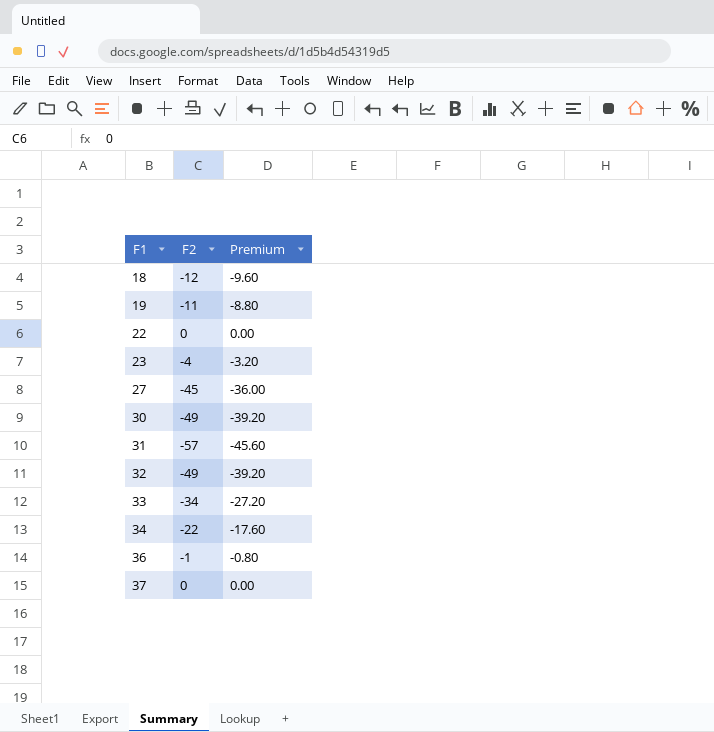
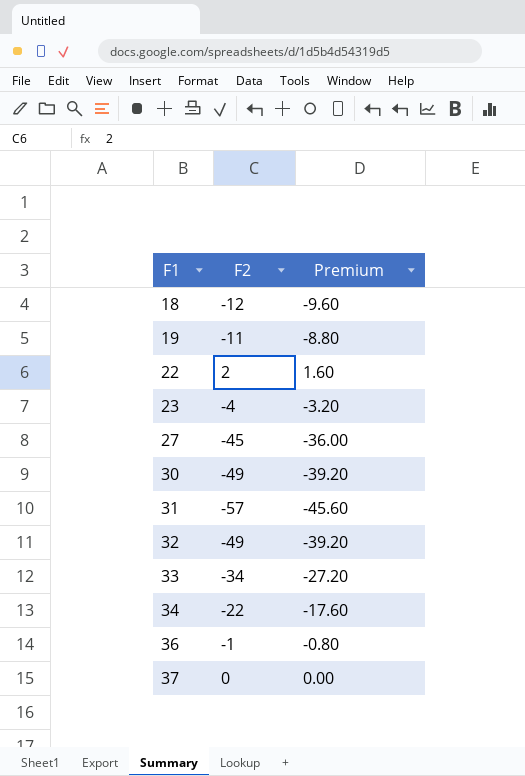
22 | F2: 0 -> 2
22 | Premium: 0.00 -> 1.60

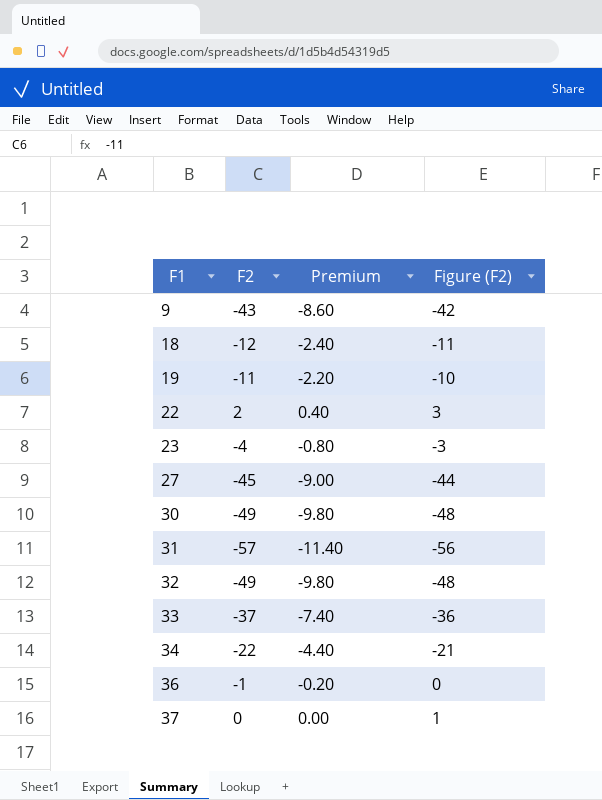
column Premium | formula: [F2] * 0.8 -> [F2] * 0.2
column Figure (F2) | formula: none -> [F2] + 1
row 9: none -> -43 | -8.60 | -42
33 | F2: -34 -> -37

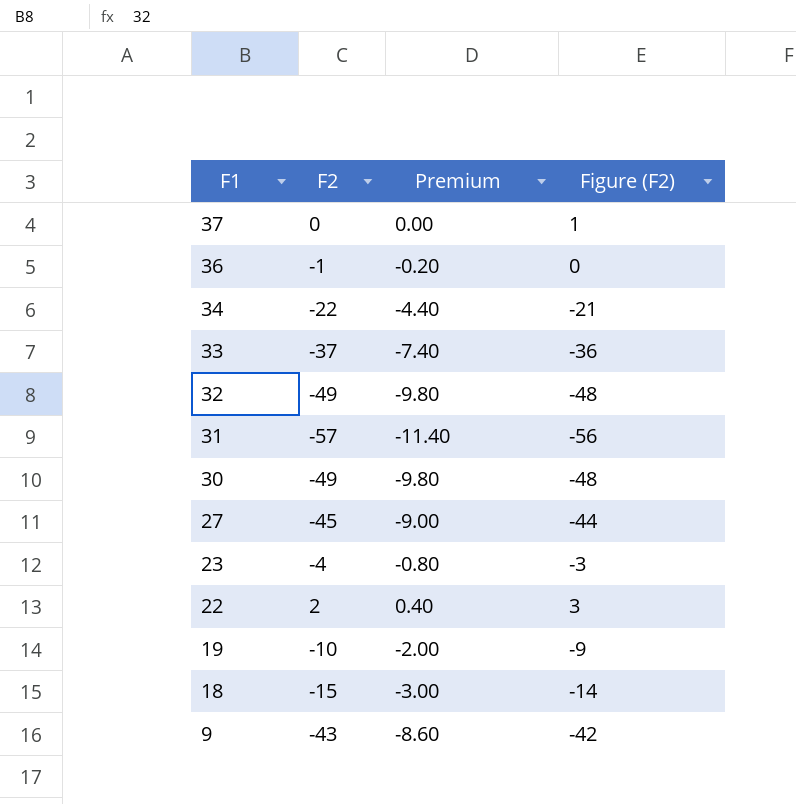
row order: F1 ascending -> F1 descending
19 | F2: -11 -> -10
19 | Premium: -2.20 -> -2.00
19 | Figure (F2): -10 -> -9
18 | F2: -12 -> -15
18 | Premium: -2.40 -> -3.00
18 | Figure (F2): -11 -> -14

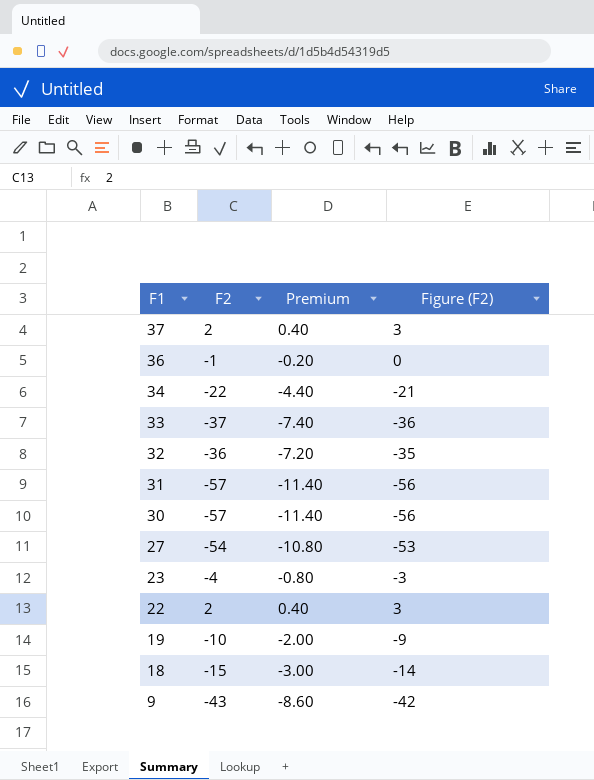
37 | F2: 0 -> 2
37 | Premium: 0.00 -> 0.40
37 | Figure (F2): 1 -> 3
32 | F2: -49 -> -36
32 | Premium: -9.80 -> -7.20
32 | Figure (F2): -48 -> -35
30 | F2: -49 -> -57
30 | Premium: -9.80 -> -11.40
30 | Figure (F2): -48 -> -56
27 | F2: -45 -> -54
27 | Premium: -9.00 -> -10.80
27 | Figure (F2): -44 -> -53

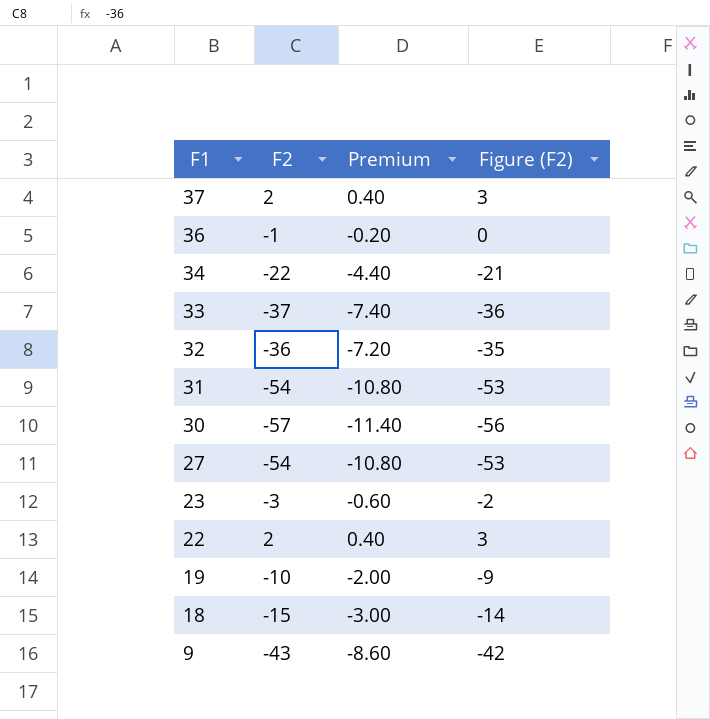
31 | F2: -57 -> -54
31 | Premium: -11.40 -> -10.80
31 | Figure (F2): -56 -> -53
23 | F2: -4 -> -3
23 | Premium: -0.80 -> -0.60
23 | Figure (F2): -3 -> -2

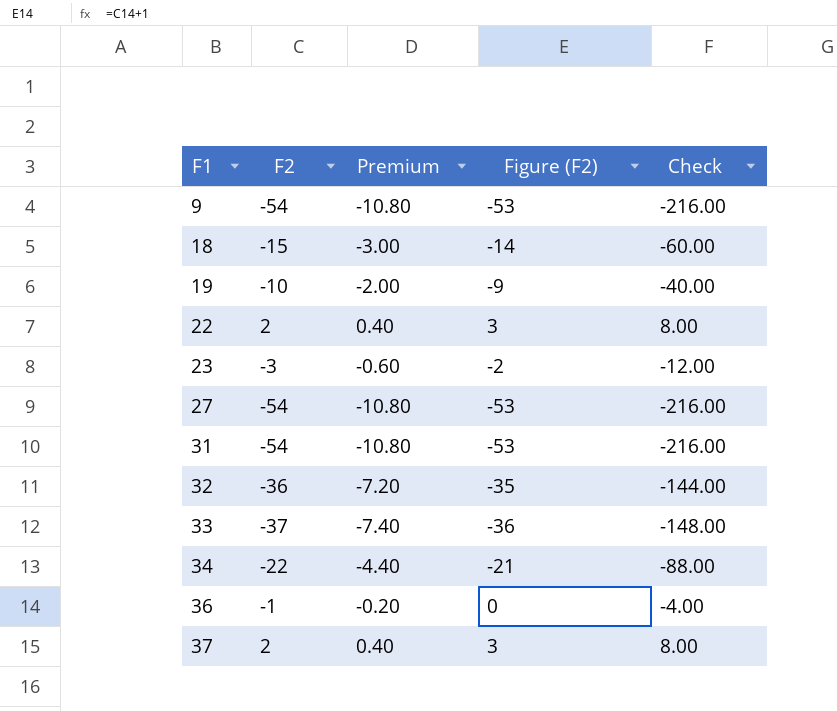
row order: F1 descending -> F1 ascending
column Check | formula: none -> [F2] * 4
row 30: -57 | -11.40 | -56 -> none
9 | F2: -43 -> -54
9 | Premium: -8.60 -> -10.80
9 | Figure (F2): -42 -> -53

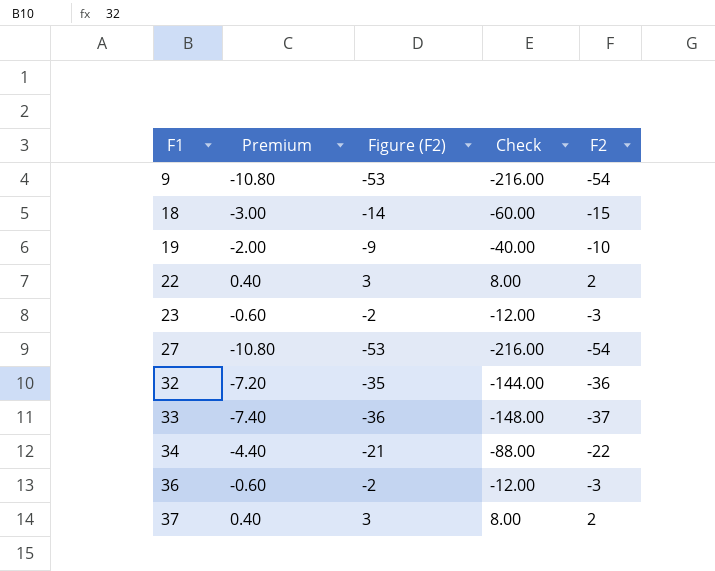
column F2 | position: 2 -> 5
row 31: -54 | -10.80 | -53 | -216.00 -> none
36 | Premium: -0.20 -> -0.60
36 | Figure (F2): 0 -> -2
36 | Check: -4.00 -> -12.00
36 | F2: -1 -> -3

